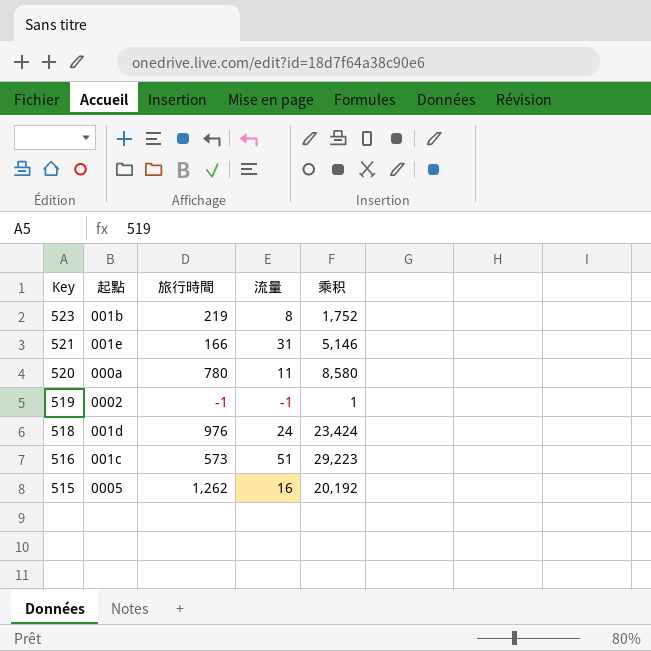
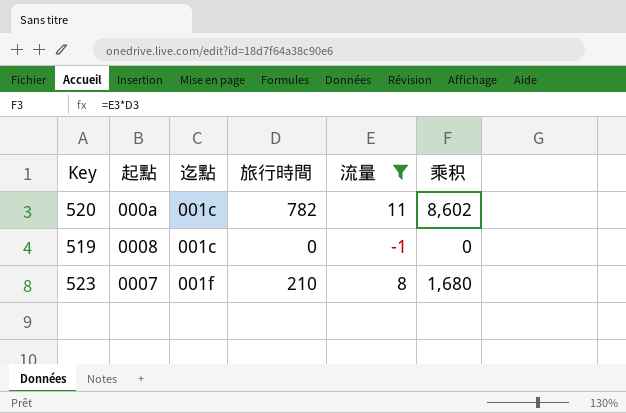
filter: none -> 流量 <= 11
row order: Key descending -> 迄點 ascending
column 迄點 | position: none -> 3
520 | 旅行時間: 780 -> 782
520 | 乘积: 8,580 -> 8,602
519 | 起點: 0002 -> 0008
519 | 旅行時間: -1 -> 0
519 | 乘积: 1 -> 0
523 | 起點: 001b -> 0007
523 | 旅行時間: 219 -> 210
523 | 乘积: 1,752 -> 1,680

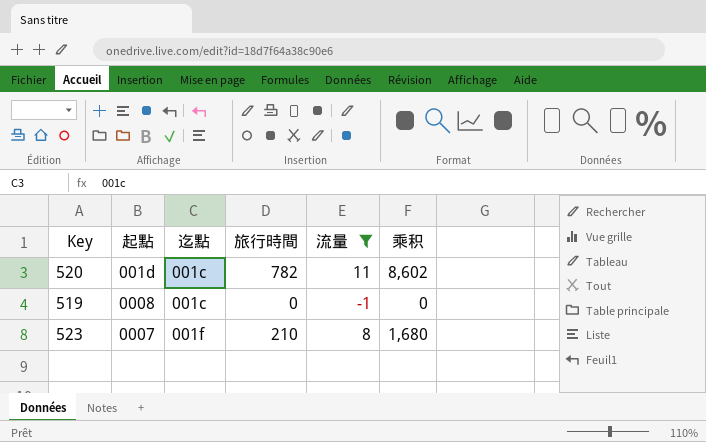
520 | 起點: 000a -> 001d

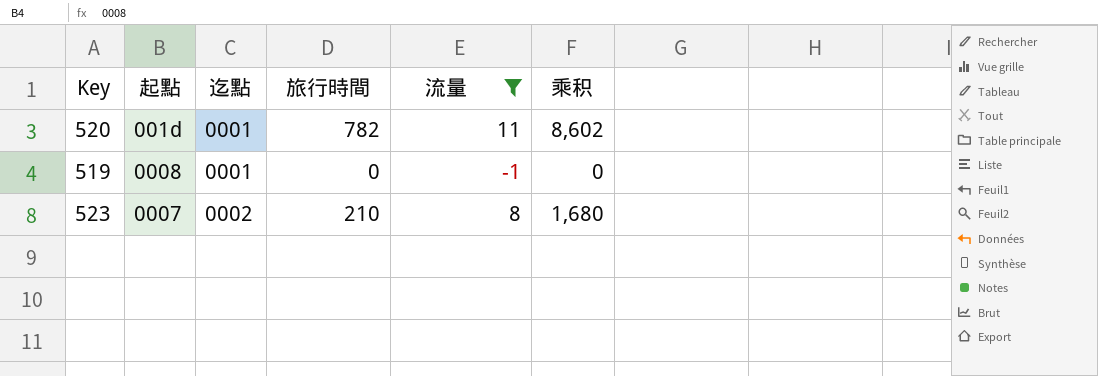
520 | 迄點: 001c -> 0001
519 | 迄點: 001c -> 0001
523 | 迄點: 001f -> 0002

